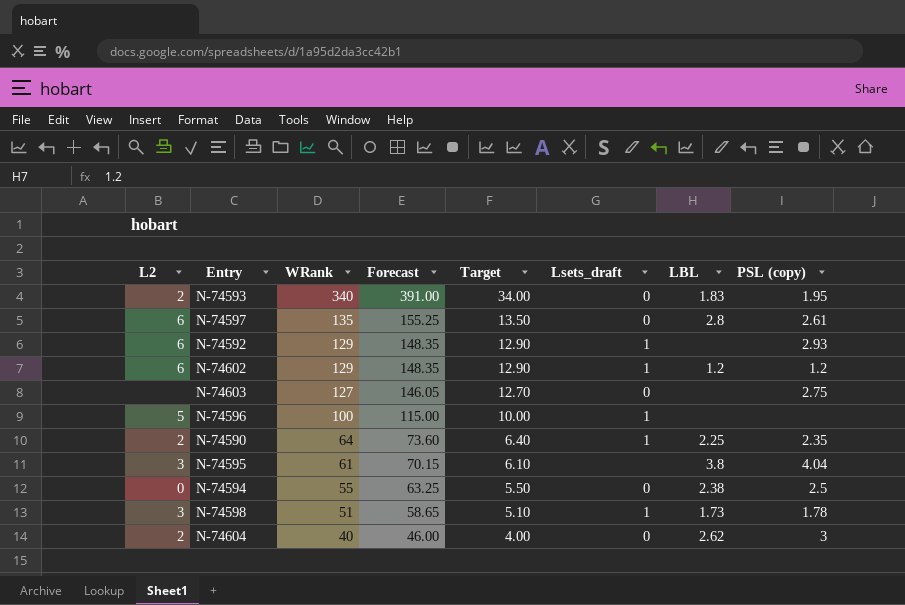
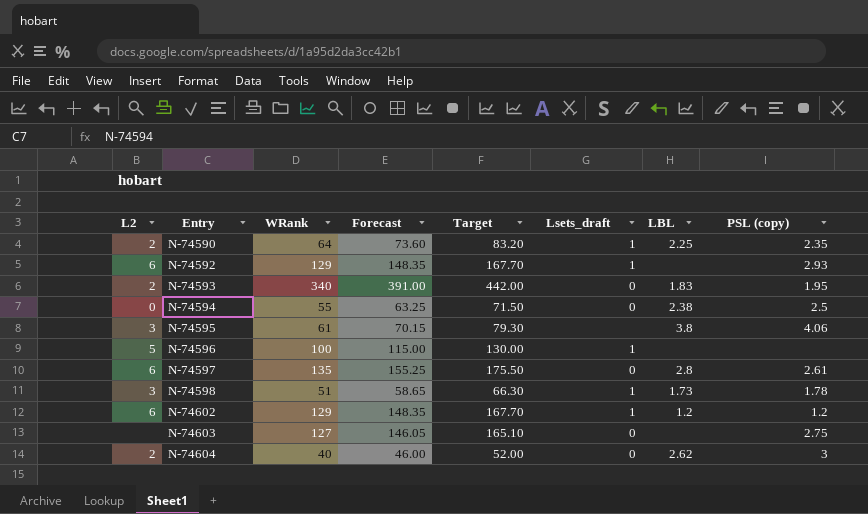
row order: WRank descending -> Entry ascending
column Target | formula: [WRank] * 0.1 -> [WRank] * 1.3
N-74595 | PSL (copy): 4.04 -> 4.06

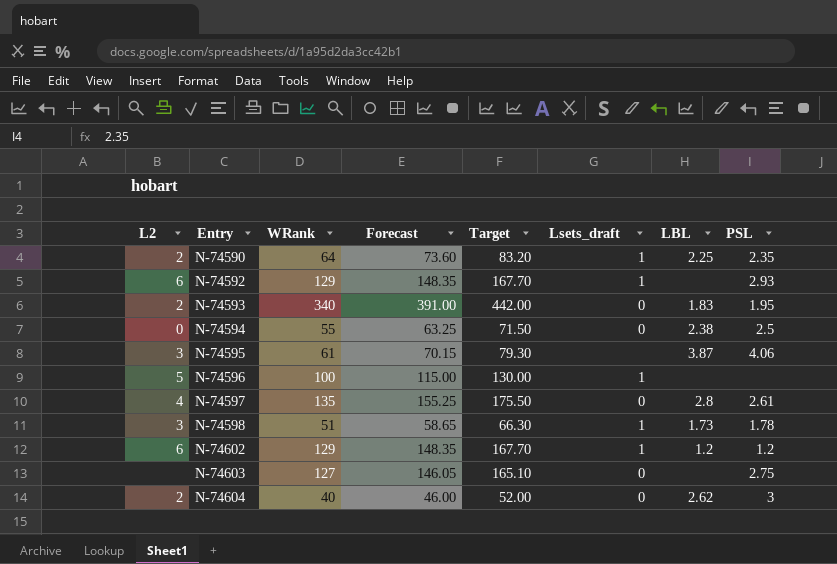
column name: PSL (copy) -> PSL
N-74595 | LBL: 3.8 -> 3.87
N-74597 | L2: 6 -> 4

